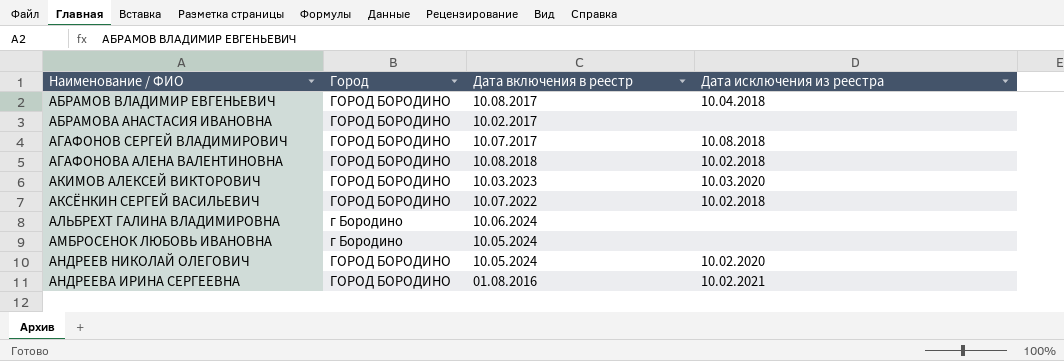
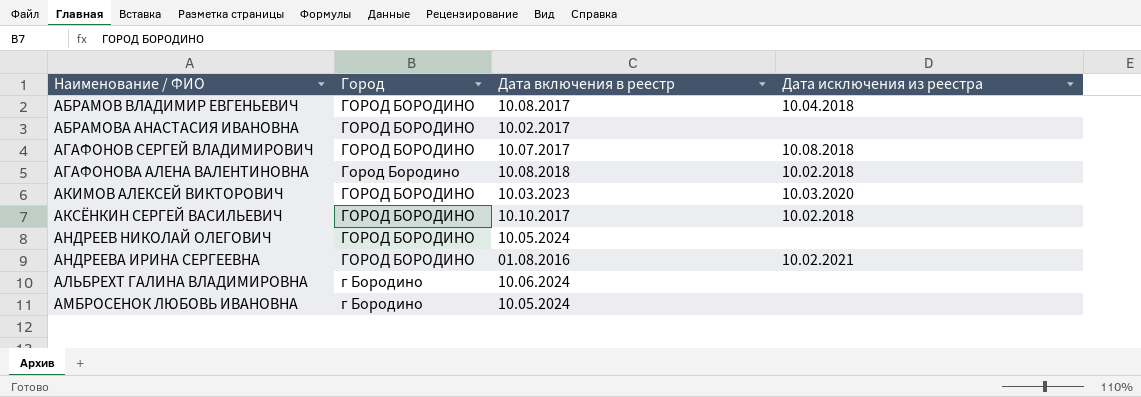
row order: Наименование / ФИО ascending -> Город descending
АГАФОНОВА АЛЕНА ВАЛЕНТИНОВНА | Город: ГОРОД БОРОДИНО -> Город Бородино
АКСЁНКИН СЕРГЕЙ ВАСИЛЬЕВИЧ | Дата включения в реестр: 10.07.2022 -> 10.10.2017
АНДРЕЕВ НИКОЛАЙ ОЛЕГОВИЧ | Дата исключения из реестра: 10.02.2020 -> none

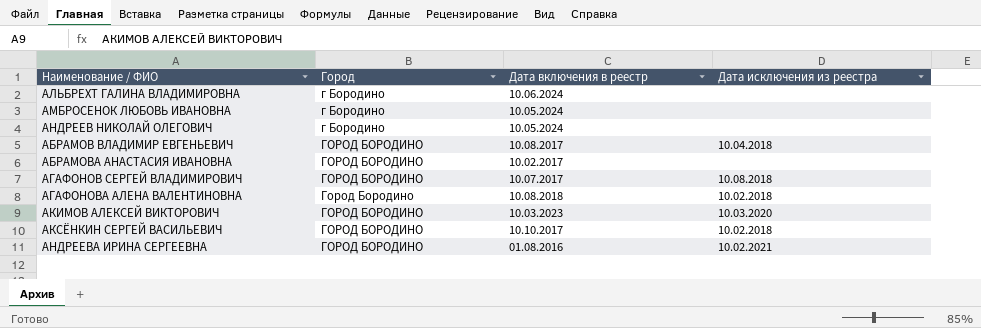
row order: Город descending -> Город ascending
АНДРЕЕВ НИКОЛАЙ ОЛЕГОВИЧ | Город: ГОРОД БОРОДИНО -> г Бородино

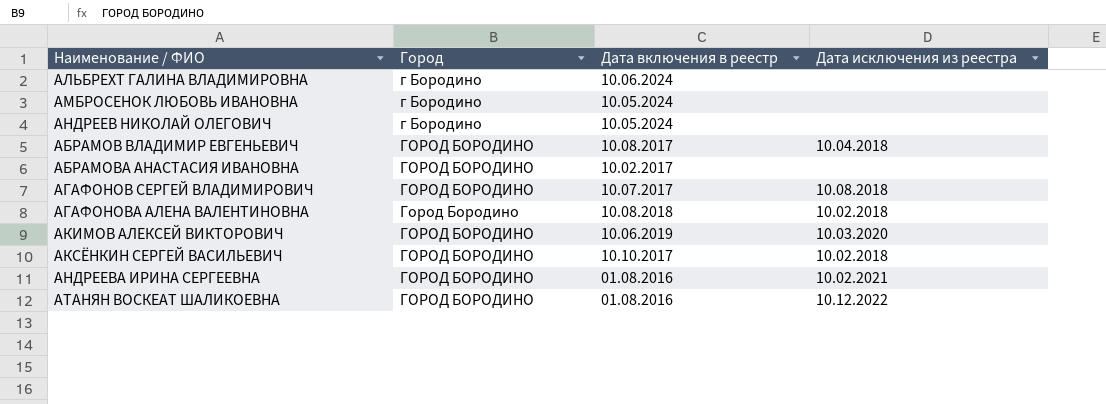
АКИМОВ АЛЕКСЕЙ ВИКТОРОВИЧ | Дата включения в реестр: 10.03.2023 -> 10.06.2019
row АТАНЯН ВОСКЕАТ ШАЛИКОЕВНА: none -> ГОРОД БОРОДИНО | 01.08.2016 | 10.12.2022

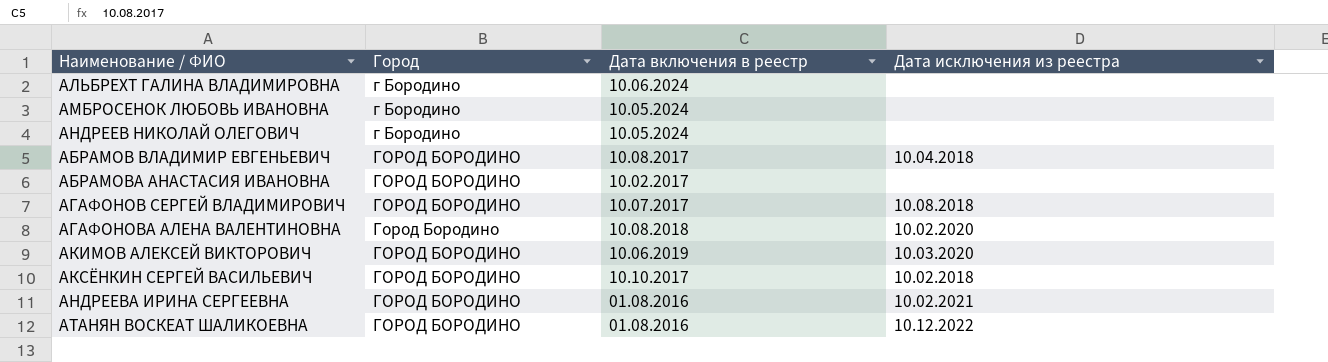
АГАФОНОВА АЛЕНА ВАЛЕНТИНОВНА | Дата исключения из реестра: 10.02.2018 -> 10.02.2020

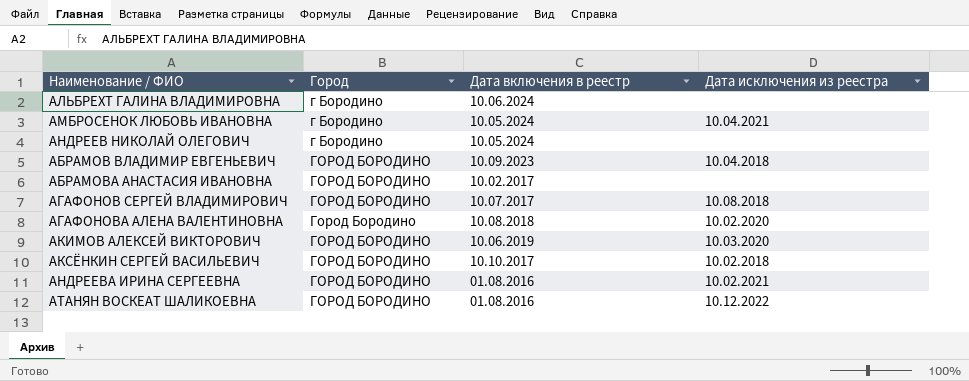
АМБРОСЕНОК ЛЮБОВЬ ИВАНОВНА | Дата исключения из реестра: none -> 10.04.2021
АБРАМОВ ВЛАДИМИР ЕВГЕНЬЕВИЧ | Дата включения в реестр: 10.08.2017 -> 10.09.2023

